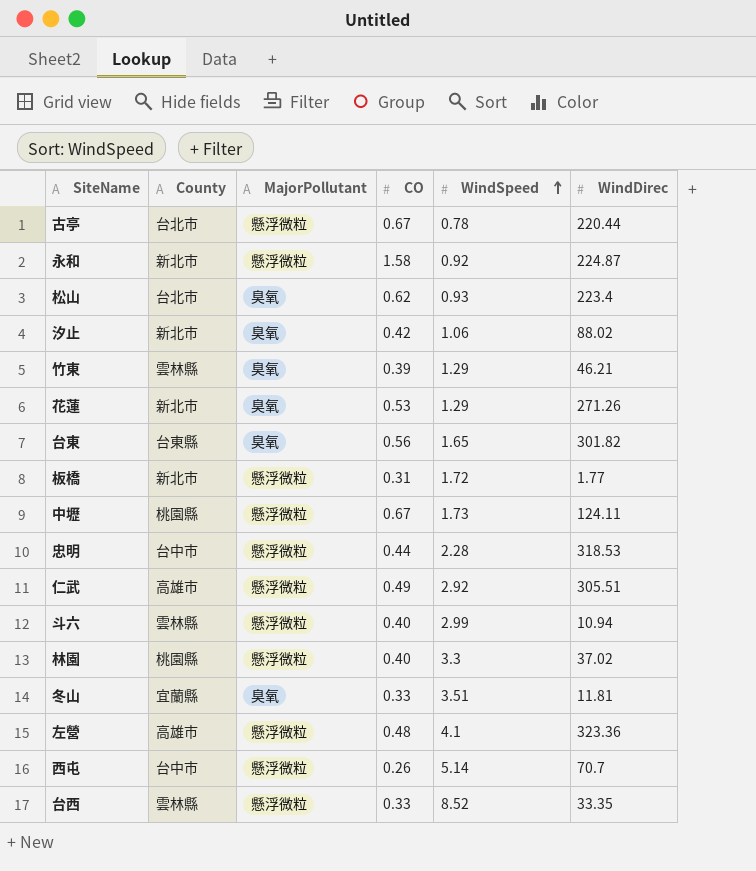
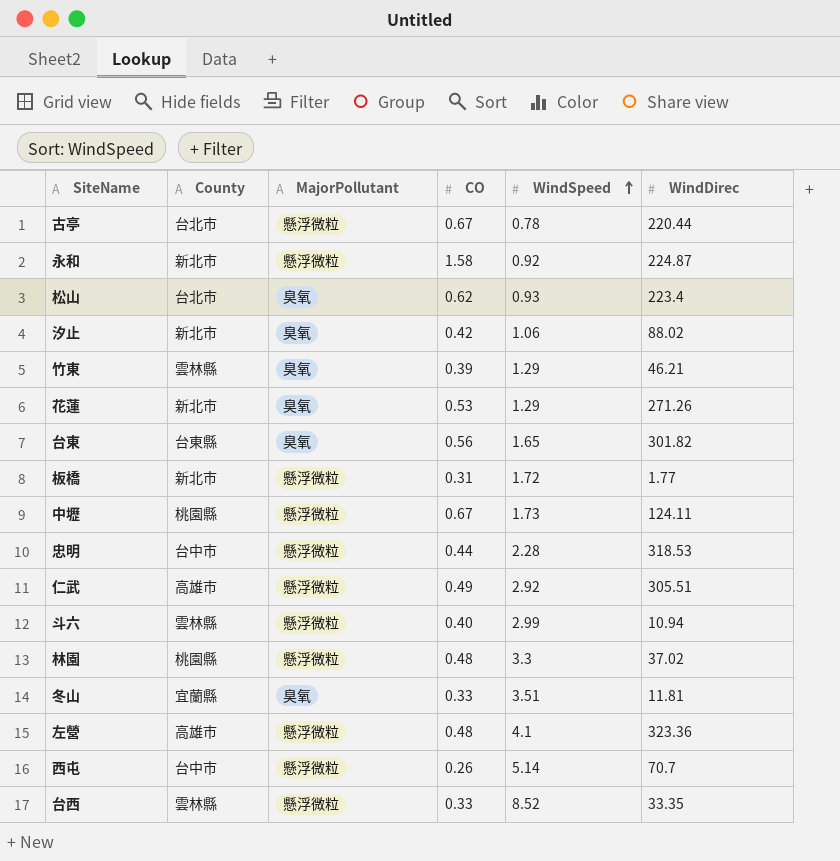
林園 | CO: 0.40 -> 0.48

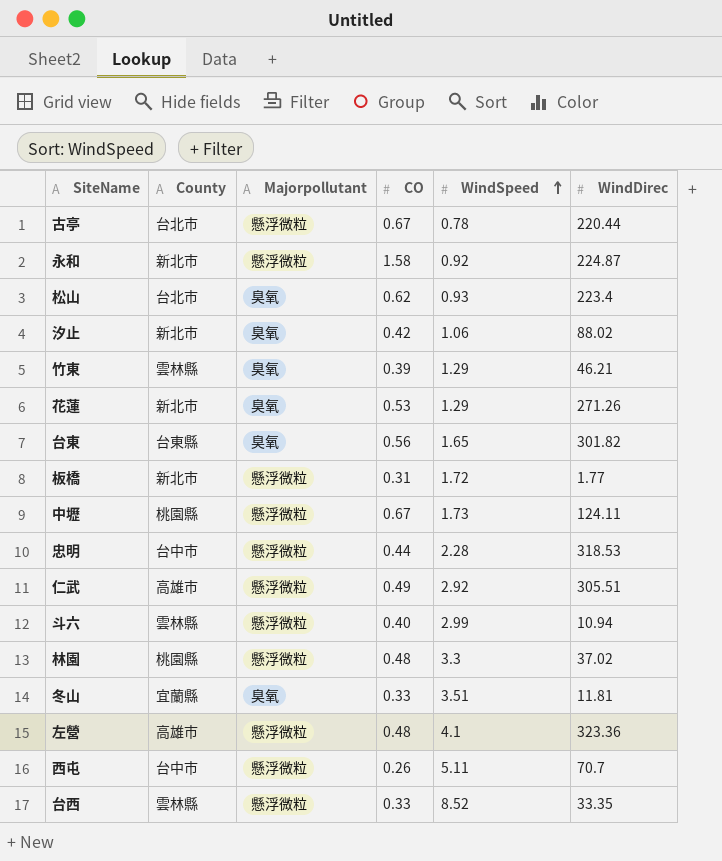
column name: MajorPollutant -> Majorpollutant
西屯 | WindSpeed: 5.14 -> 5.11

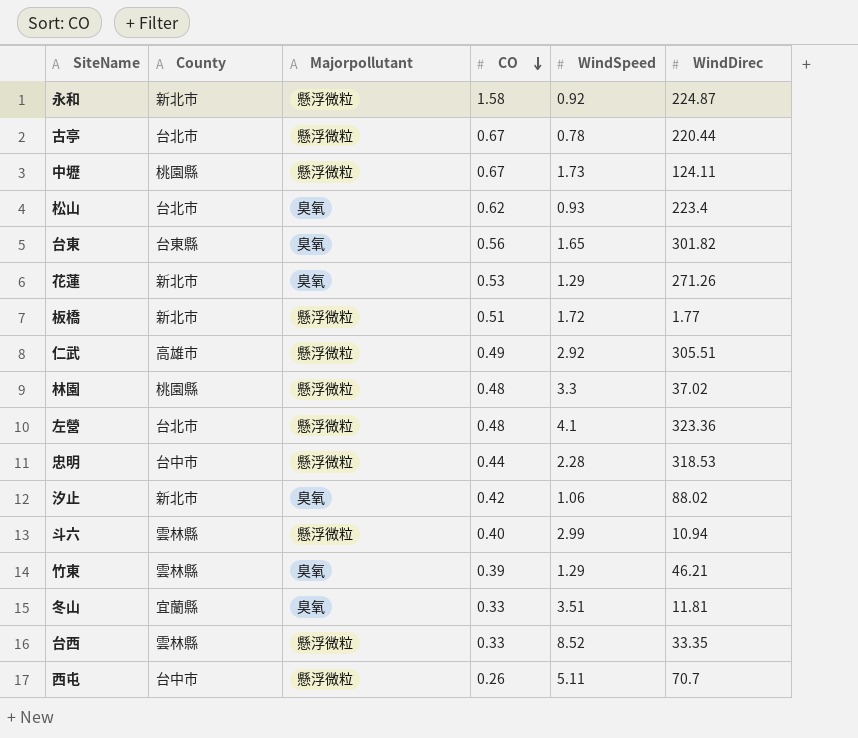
row order: WindSpeed ascending -> CO descending
板橋 | CO: 0.31 -> 0.51
左營 | County: 高雄市 -> 台北市

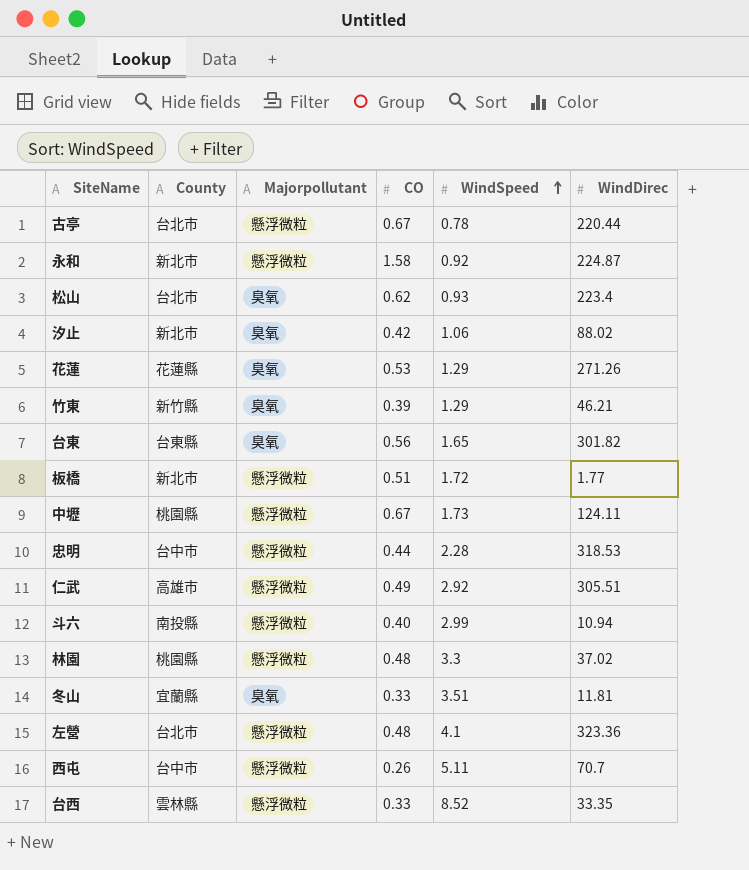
row order: CO descending -> WindSpeed ascending
花蓮 | County: 新北市 -> 花蓮縣
竹東 | County: 雲林縣 -> 新竹縣
斗六 | County: 雲林縣 -> 南投縣

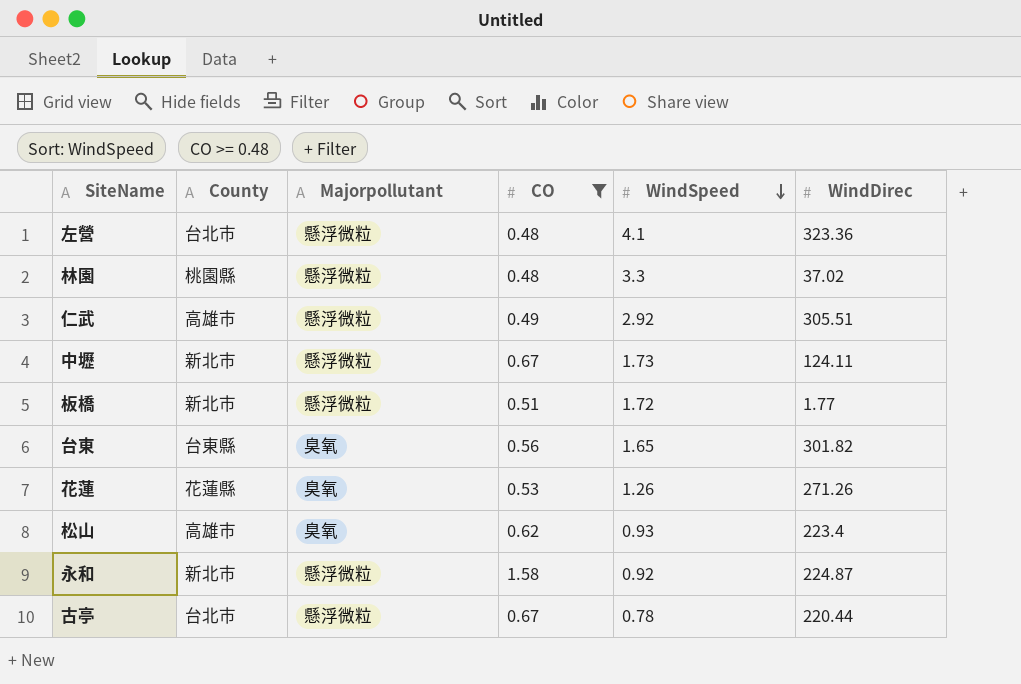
filter: none -> CO >= 0.48
row order: WindSpeed ascending -> WindSpeed descending
中壢 | County: 桃園縣 -> 新北市
花蓮 | WindSpeed: 1.29 -> 1.26
松山 | County: 台北市 -> 高雄市

